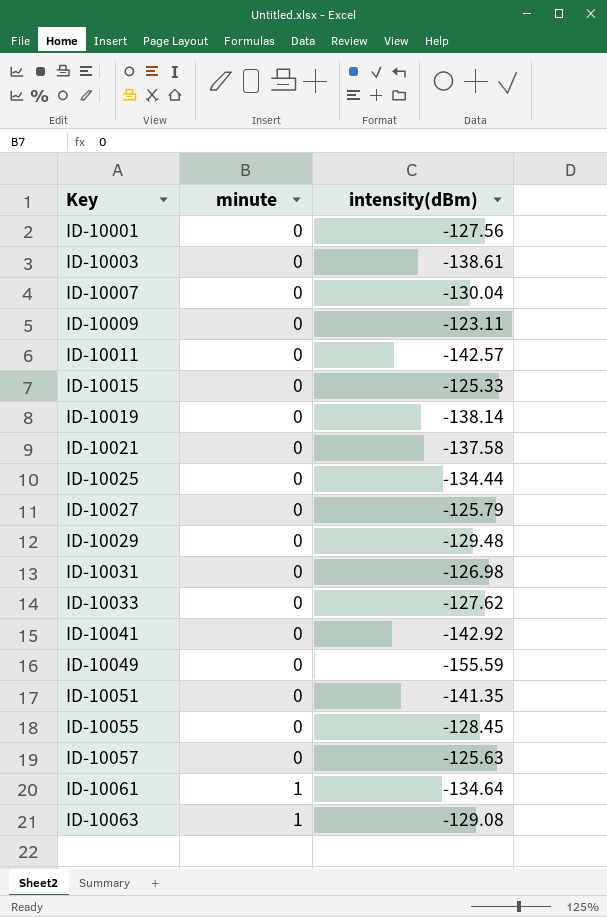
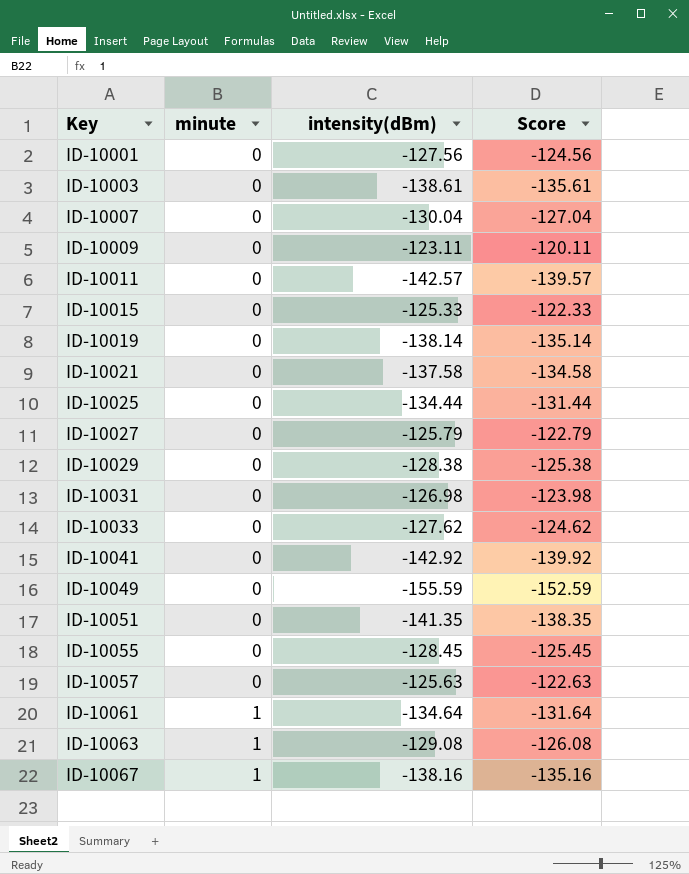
column Score | formula: none -> [intensity(dBm)] + 3
ID-10029 | intensity(dBm): -129.48 -> -128.38
row ID-10067: none -> 1 | -138.16 | -135.16

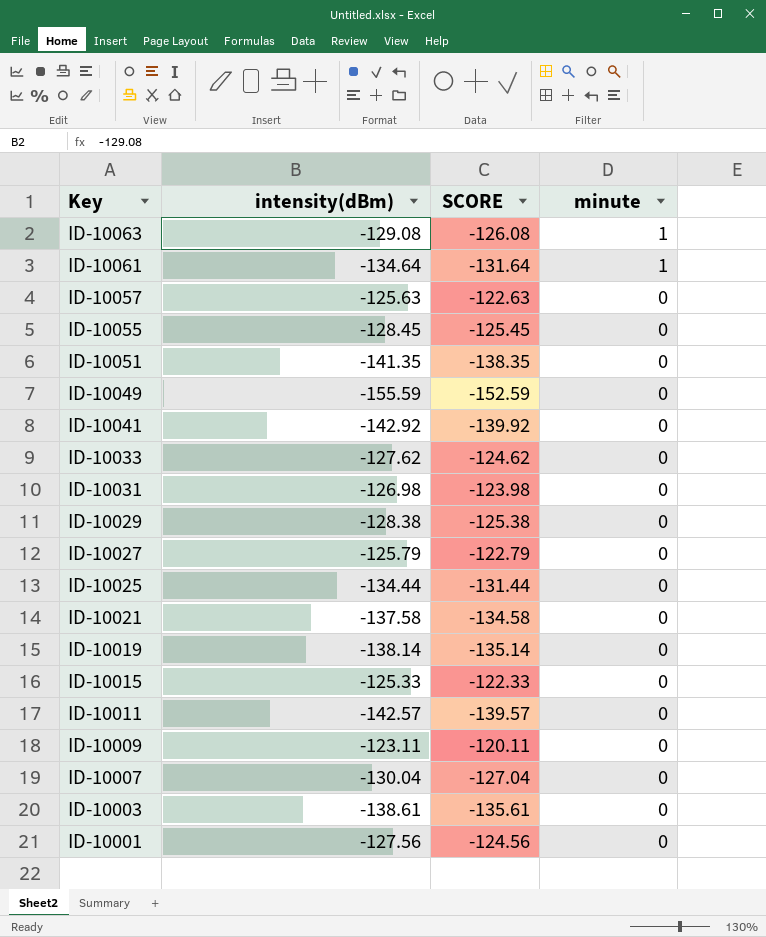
row order: Key ascending -> Key descending
column name: Score -> SCORE
column minute | position: 2 -> 4
row ID-10067: 1 | -138.16 | -135.16 -> none

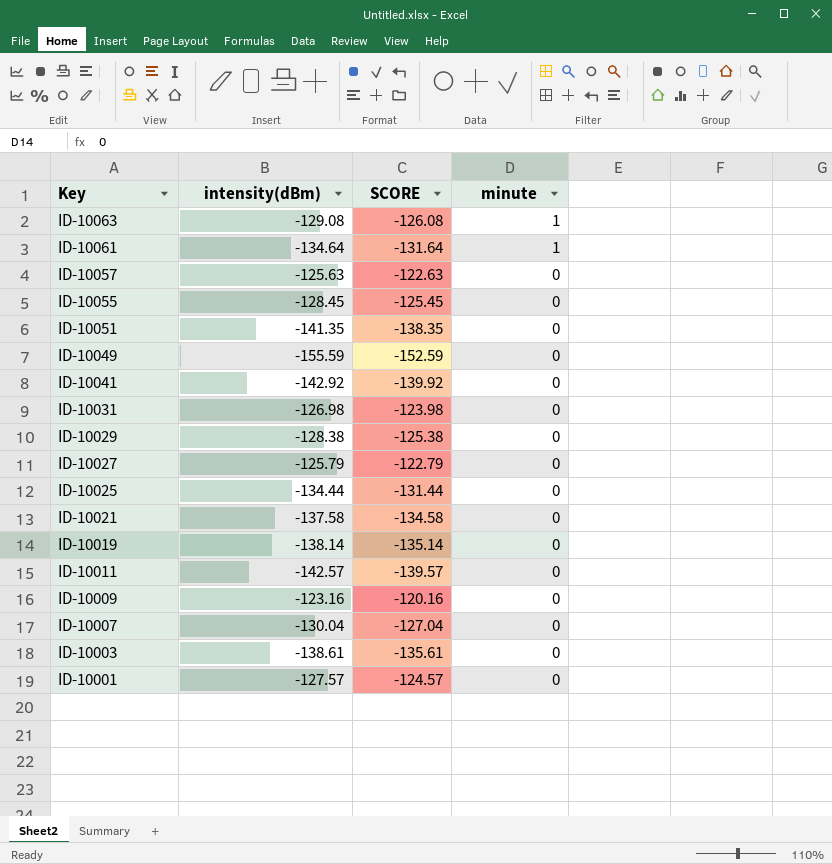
row ID-10033: -127.62 | -124.62 | 0 -> none
row ID-10015: -125.33 | -122.33 | 0 -> none
ID-10009 | intensity(dBm): -123.11 -> -123.16
ID-10009 | SCORE: -120.11 -> -120.16
ID-10001 | intensity(dBm): -127.56 -> -127.57
ID-10001 | SCORE: -124.56 -> -124.57

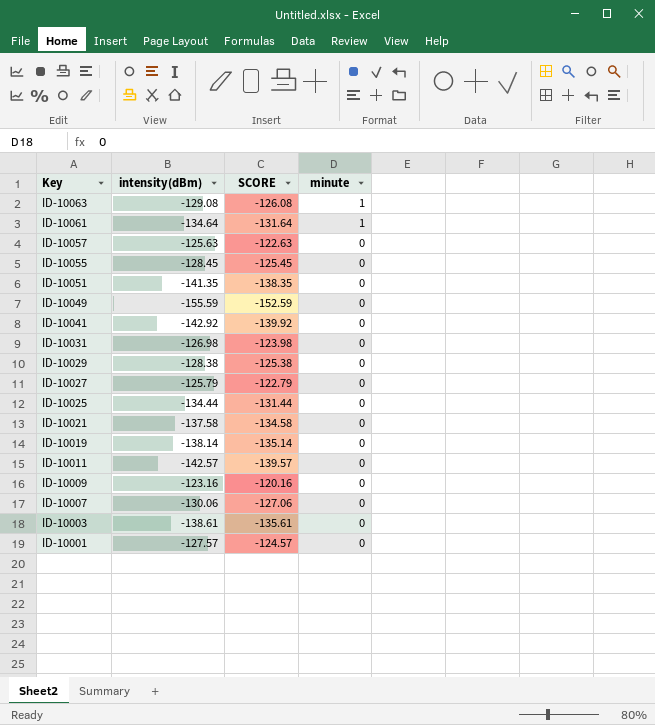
ID-10007 | intensity(dBm): -130.04 -> -130.06
ID-10007 | SCORE: -127.04 -> -127.06

